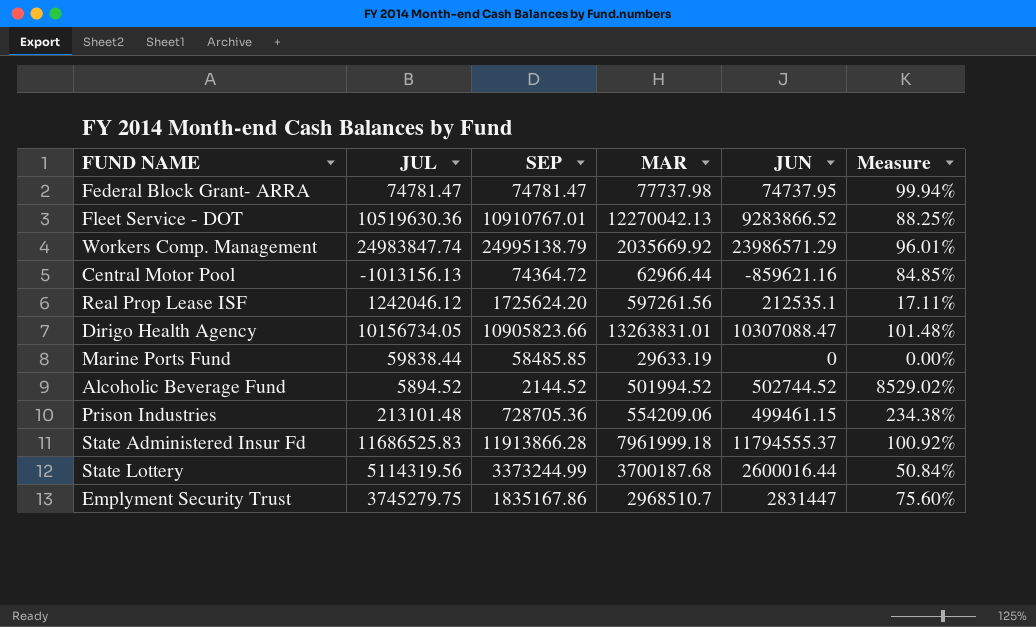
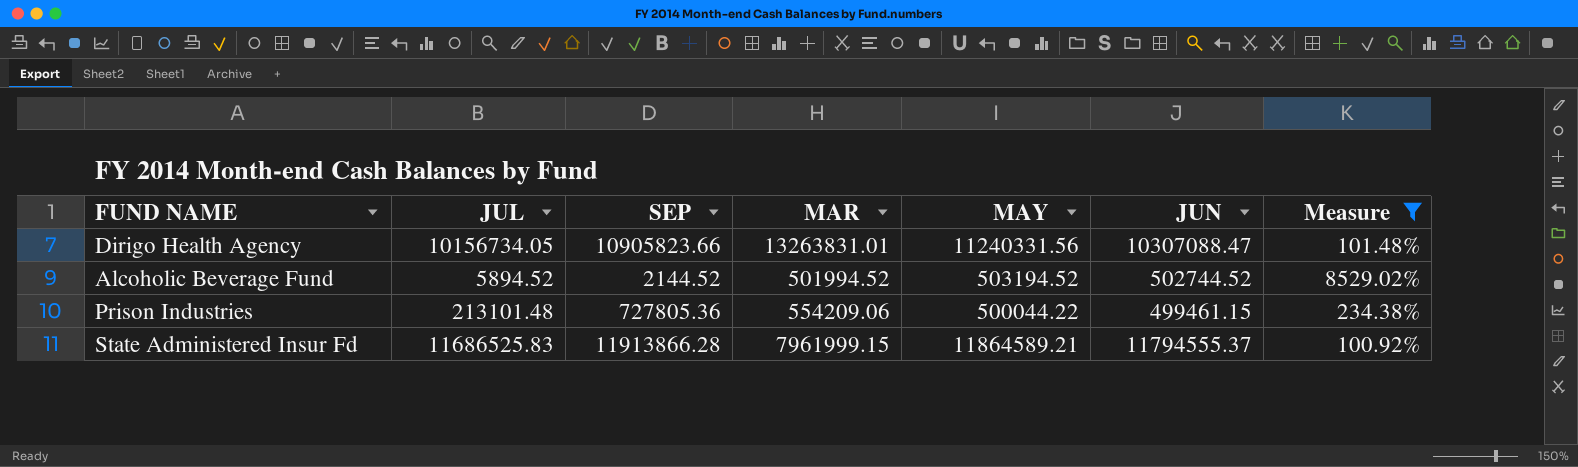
filter: none -> Measure >= 100.92%
column MAY | position: none -> 5
Prison Industries | SEP: 728705.36 -> 727805.36
State Administered Insur Fd | MAR: 7961999.18 -> 7961999.15

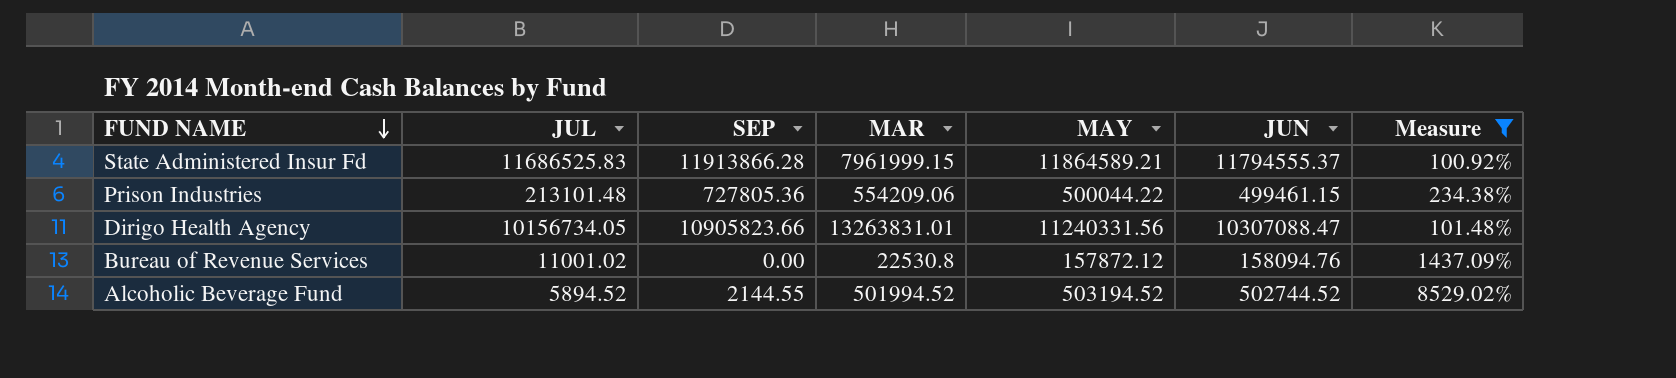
row order: none -> FUND NAME descending
row Bureau of Revenue Services: none -> 11001.02 | 0.00 | 22530.8 | 157872.12 | 158094.76 | 1437.09%
Alcoholic Beverage Fund | SEP: 2144.52 -> 2144.55

